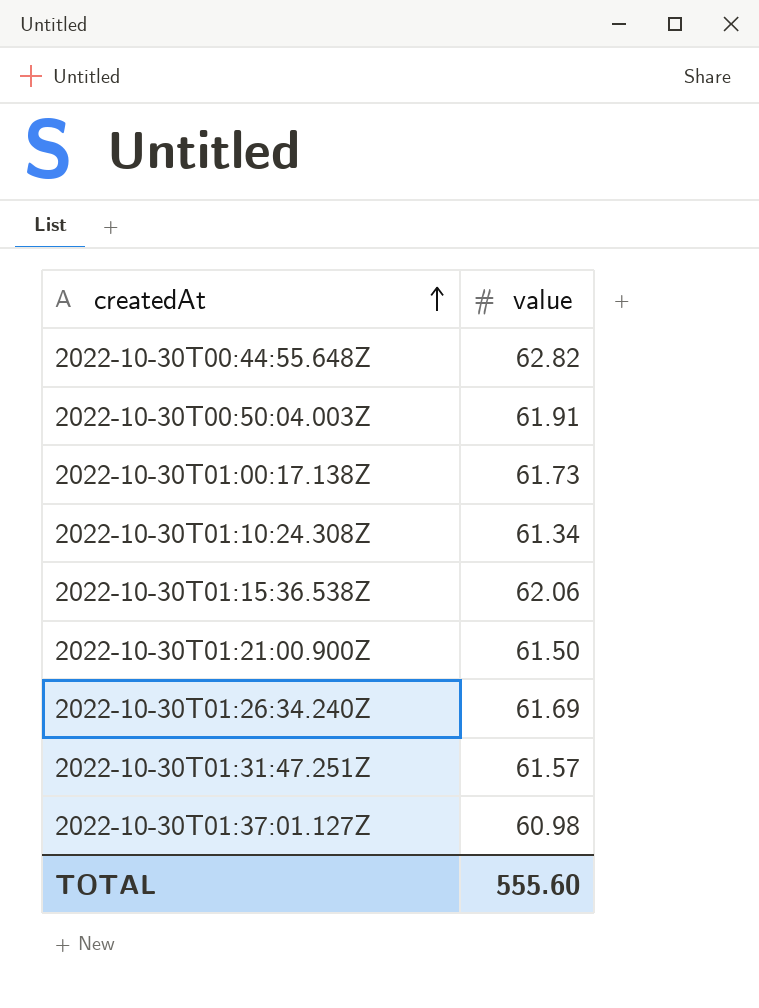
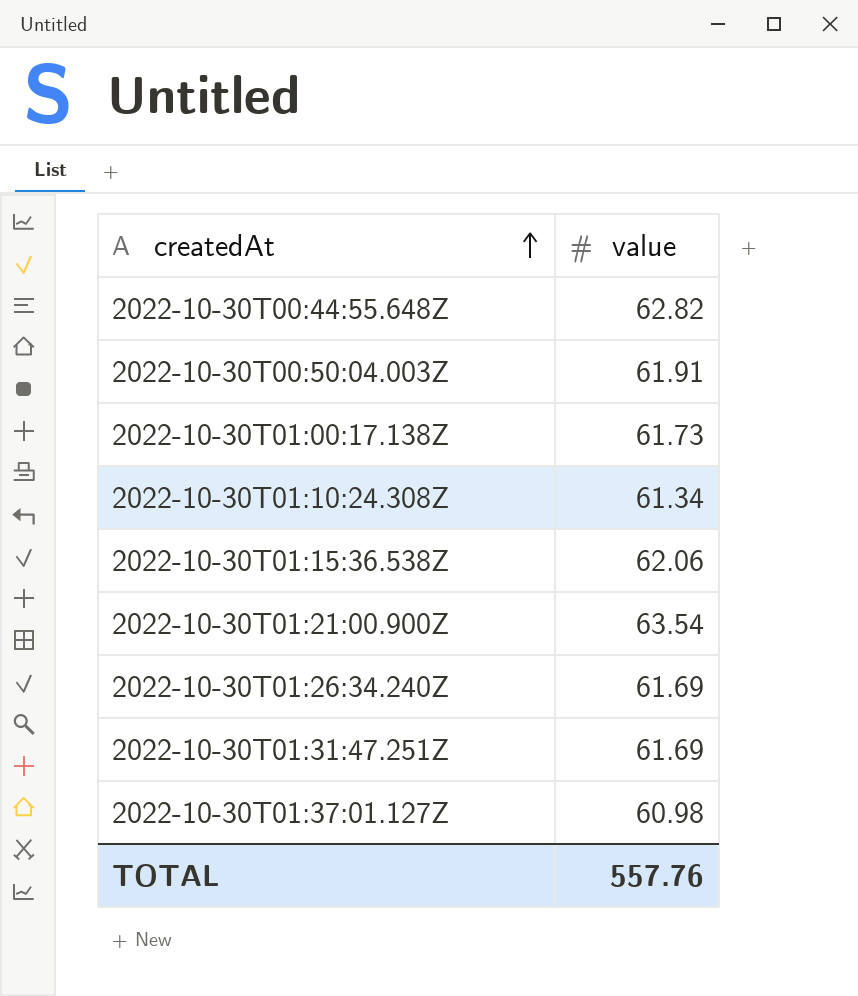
2022-10-30T01:21:00.900Z | value: 61.50 -> 63.54
2022-10-30T01:31:47.251Z | value: 61.57 -> 61.69
TOTAL | value: 555.60 -> 557.76

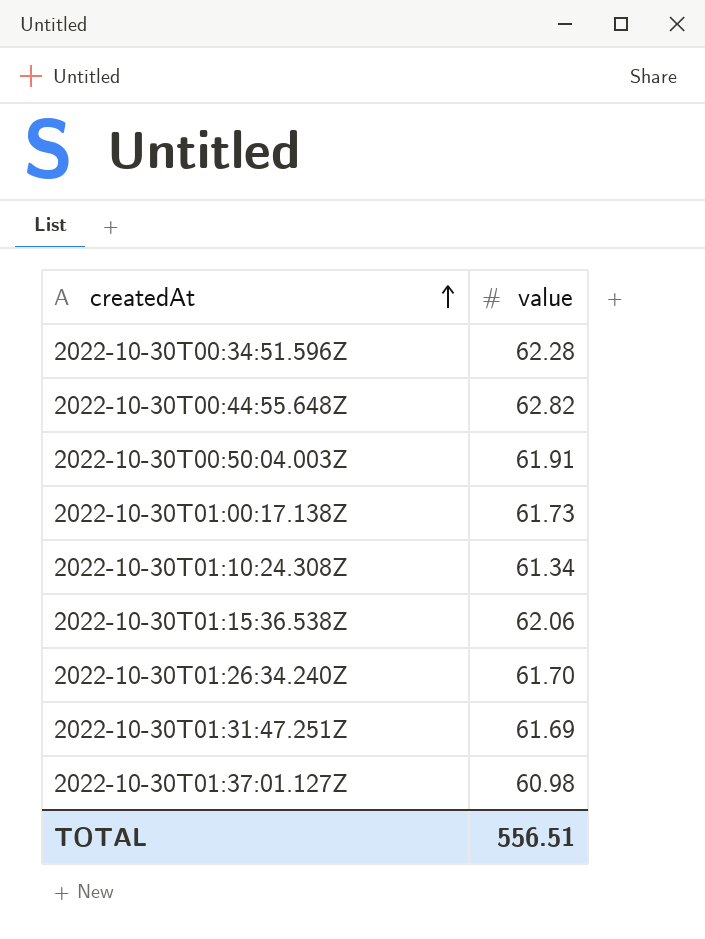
row 2022-10-30T01:21:00.900Z: 63.54 -> none
row 2022-10-30T00:34:51.596Z: none -> 62.28
2022-10-30T01:26:34.240Z | value: 61.69 -> 61.70
TOTAL | value: 557.76 -> 556.51

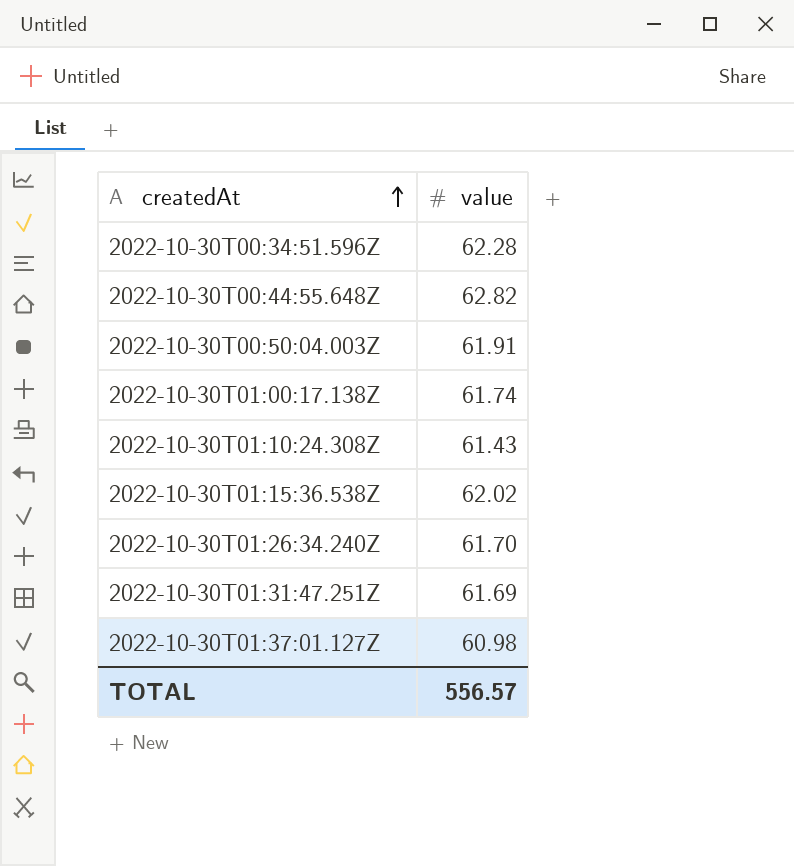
2022-10-30T01:00:17.138Z | value: 61.73 -> 61.74
2022-10-30T01:10:24.308Z | value: 61.34 -> 61.43
2022-10-30T01:15:36.538Z | value: 62.06 -> 62.02
TOTAL | value: 556.51 -> 556.57

